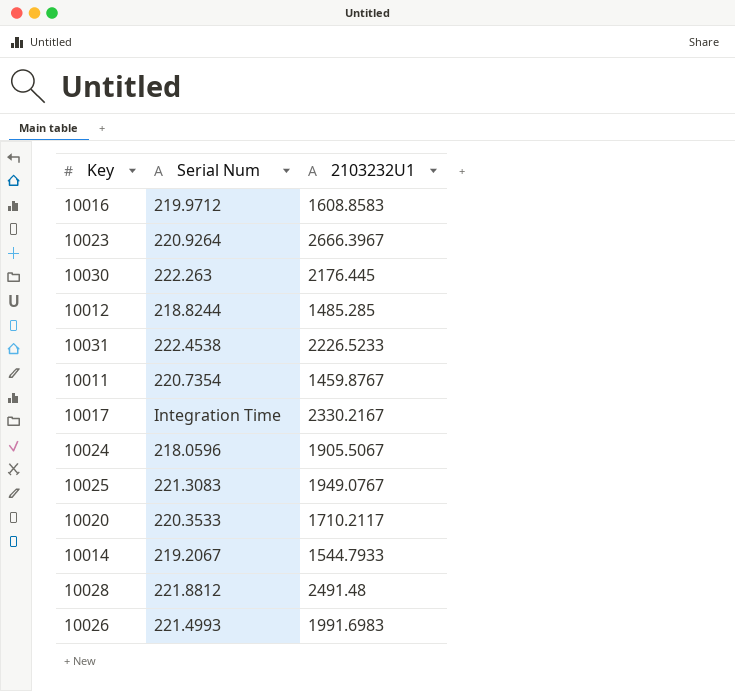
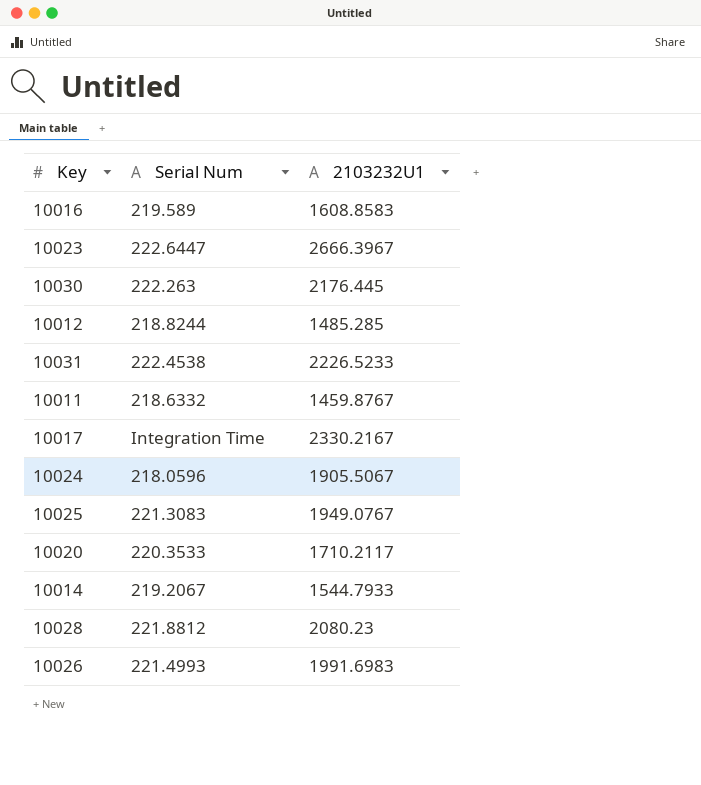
10016 | Serial Num: 219.9712 -> 219.589
10023 | Serial Num: 220.9264 -> 222.6447
10011 | Serial Num: 220.7354 -> 218.6332
10028 | 2103232U1: 2491.48 -> 2080.23

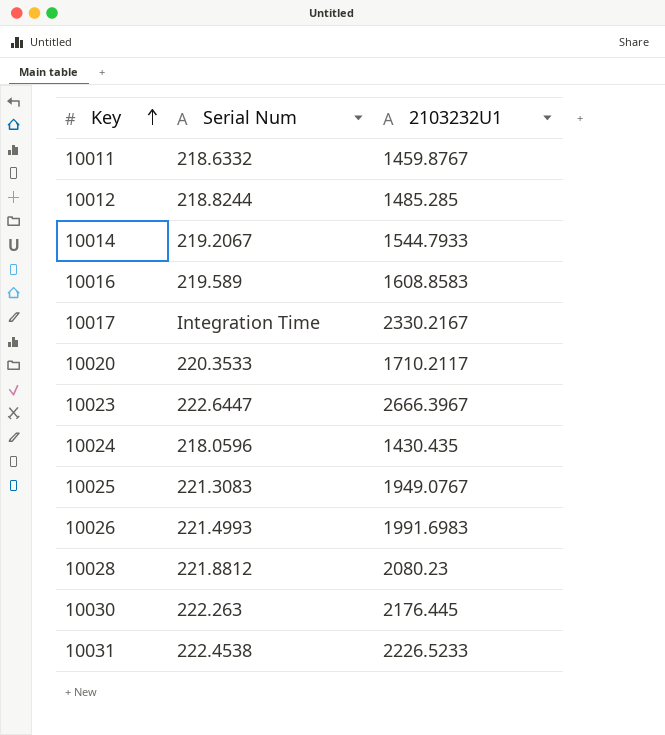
row order: none -> Key ascending
10024 | 2103232U1: 1905.5067 -> 1430.435

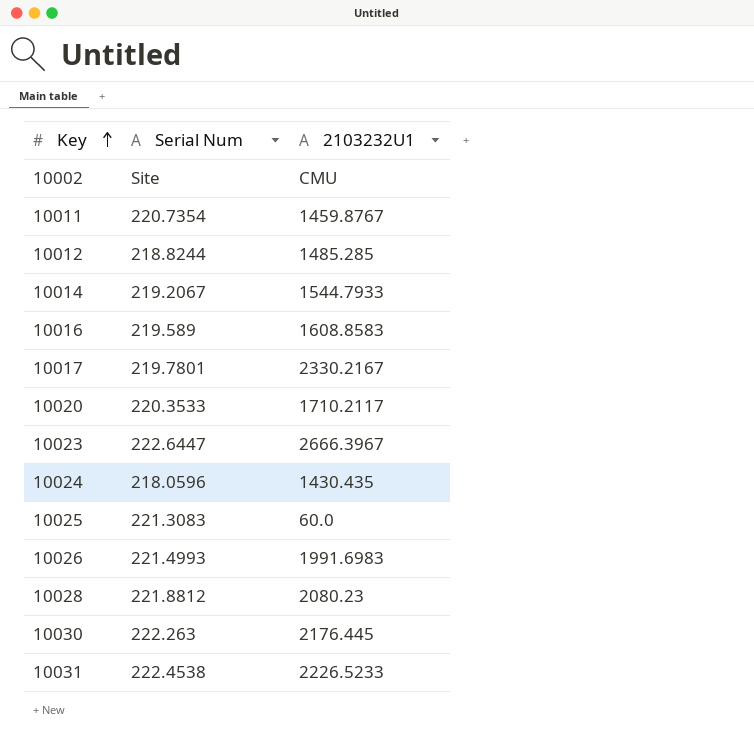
row 10002: none -> Site | CMU
10011 | Serial Num: 218.6332 -> 220.7354
10017 | Serial Num: Integration Time -> 219.7801
10025 | 2103232U1: 1949.0767 -> 60.0

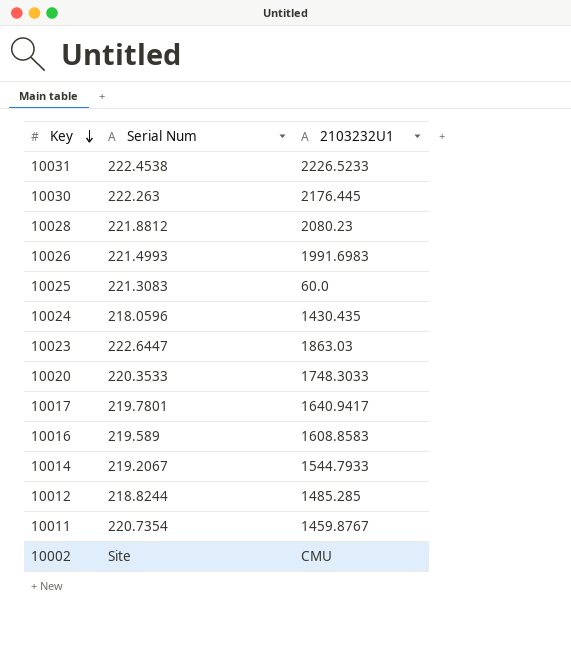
row order: Key ascending -> Key descending
10023 | 2103232U1: 2666.3967 -> 1863.03
10020 | 2103232U1: 1710.2117 -> 1748.3033
10017 | 2103232U1: 2330.2167 -> 1640.9417

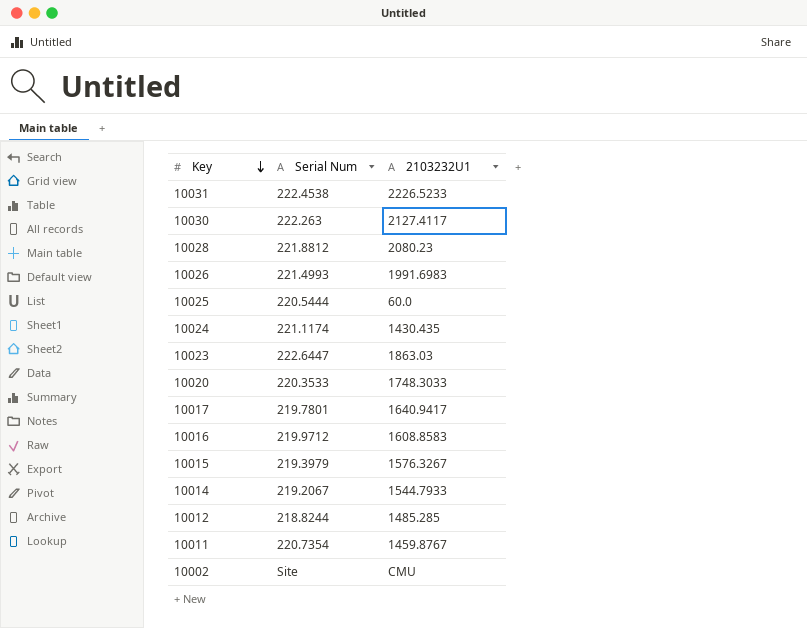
10030 | 2103232U1: 2176.445 -> 2127.4117
10025 | Serial Num: 221.3083 -> 220.5444
10024 | Serial Num: 218.0596 -> 221.1174
10016 | Serial Num: 219.589 -> 219.9712
row 10015: none -> 219.3979 | 1576.3267

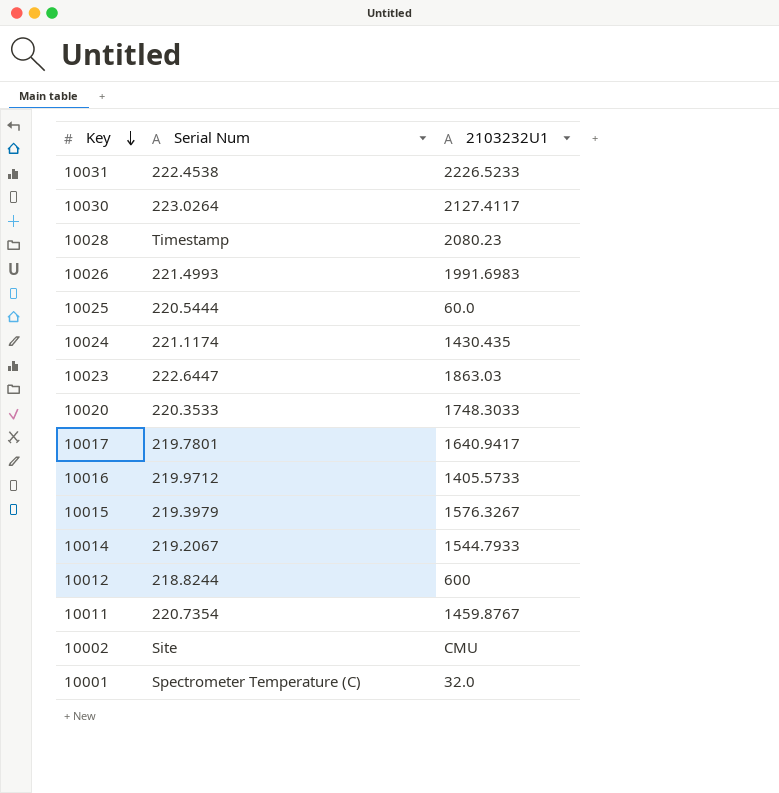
10030 | Serial Num: 222.263 -> 223.0264
10028 | Serial Num: 221.8812 -> Timestamp
10016 | 2103232U1: 1608.8583 -> 1405.5733
10012 | 2103232U1: 1485.285 -> 600
row 10001: none -> Spectrometer Temperature (C) | 32.0

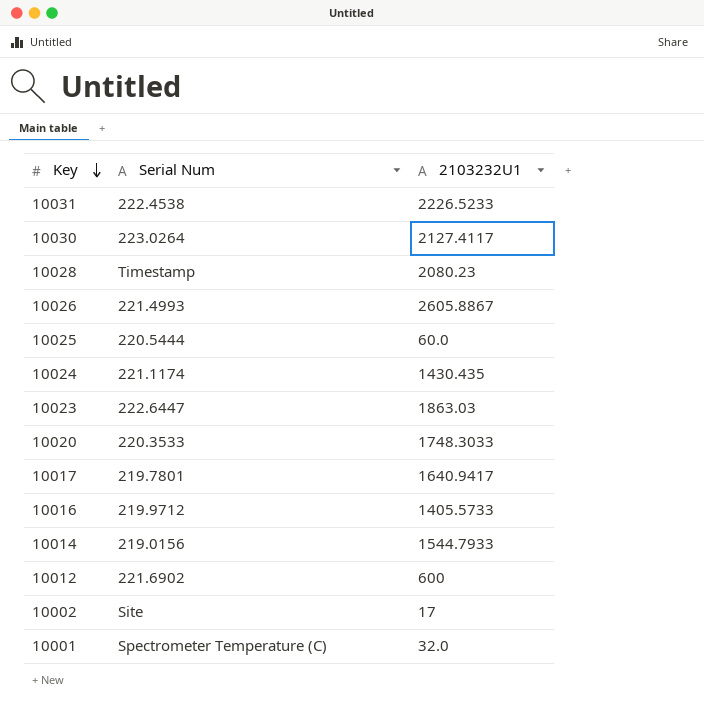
row 10015: 219.3979 | 1576.3267 -> none
row 10011: 220.7354 | 1459.8767 -> none
10026 | 2103232U1: 1991.6983 -> 2605.8867
10014 | Serial Num: 219.2067 -> 219.0156
10012 | Serial Num: 218.8244 -> 221.6902
10002 | 2103232U1: CMU -> 17

